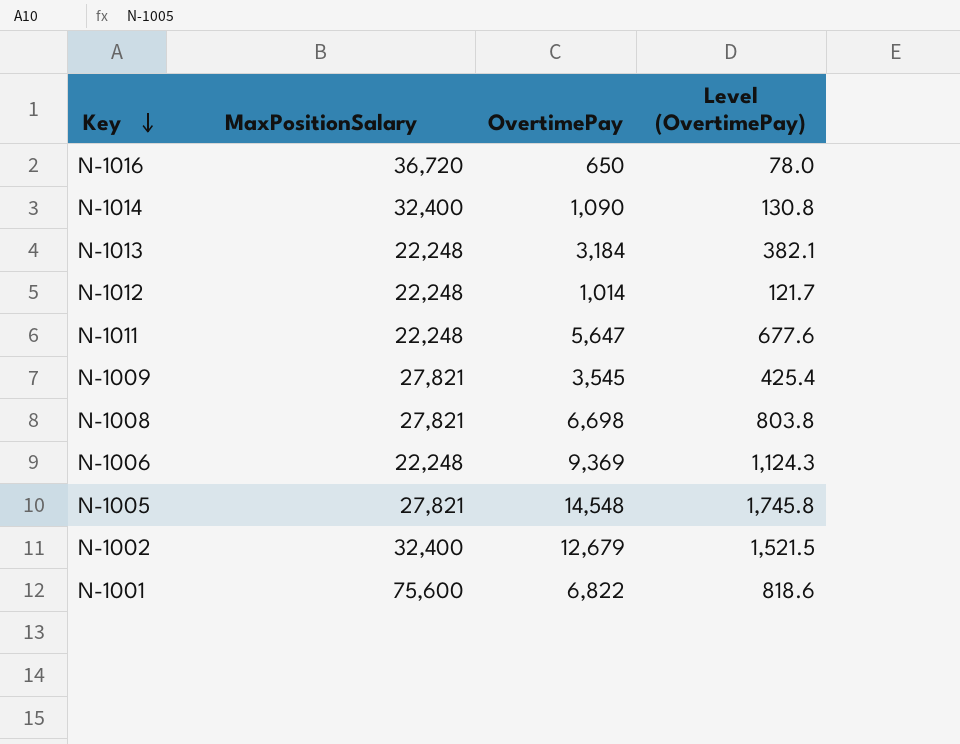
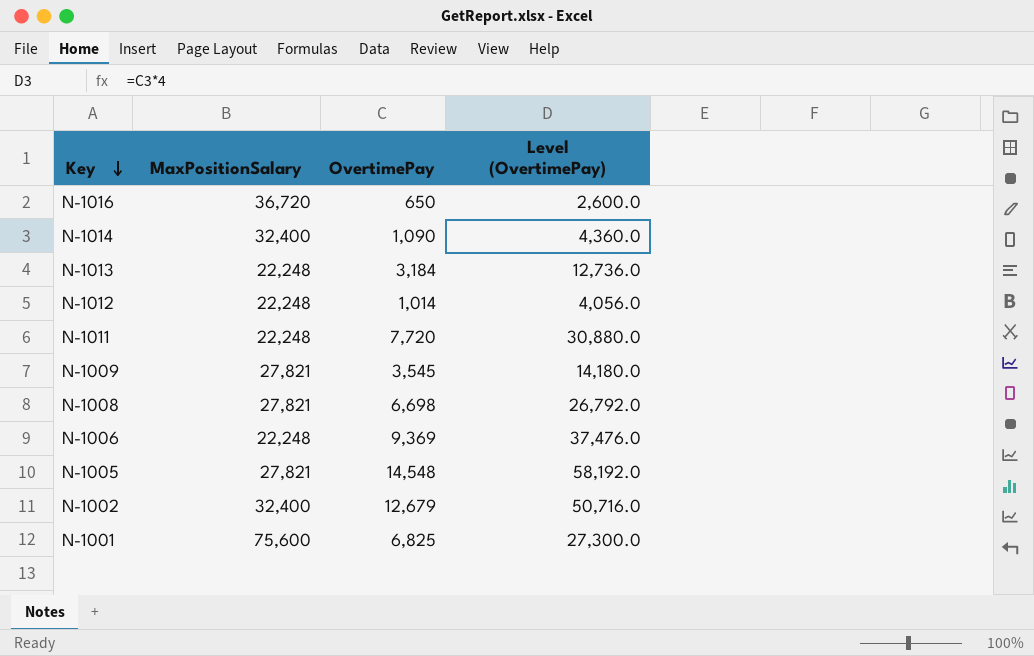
column Level (OvertimePay) | formula: [OvertimePay] * 0.12 -> [OvertimePay] * 4
N-1011 | OvertimePay: 5,647 -> 7,720
N-1001 | OvertimePay: 6,822 -> 6,825

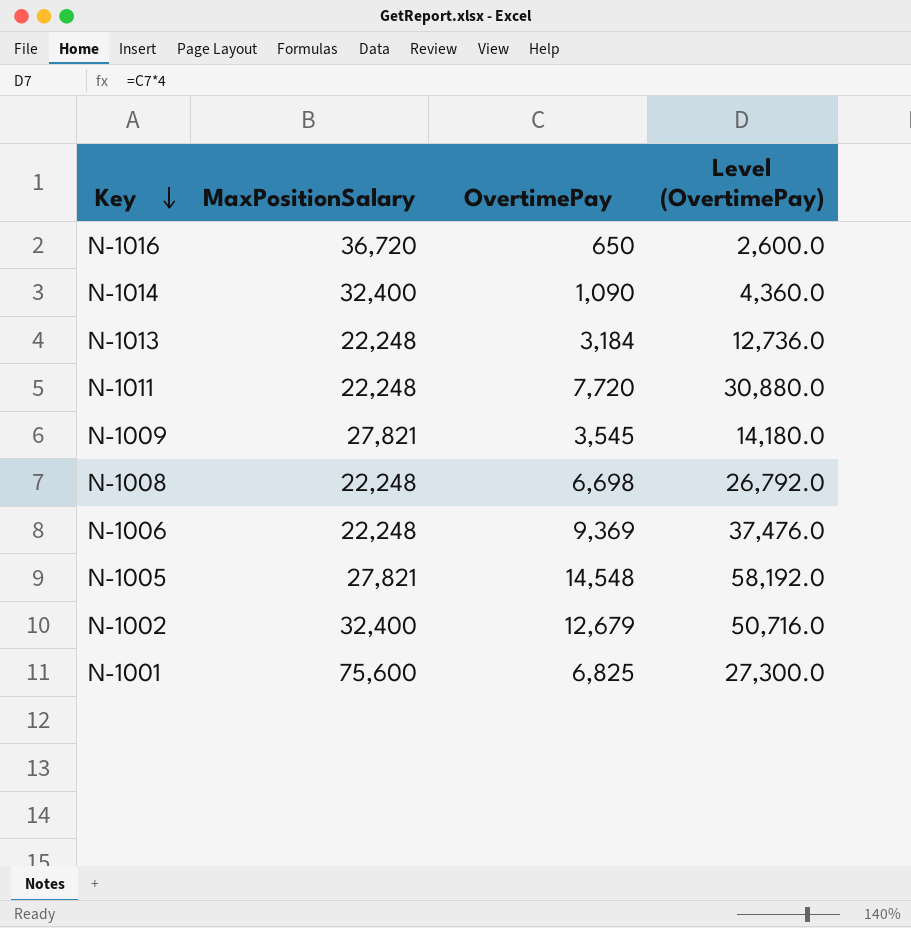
row N-1012: 22,248 | 1,014 | 4,056.0 -> none
N-1008 | MaxPositionSalary: 27,821 -> 22,248

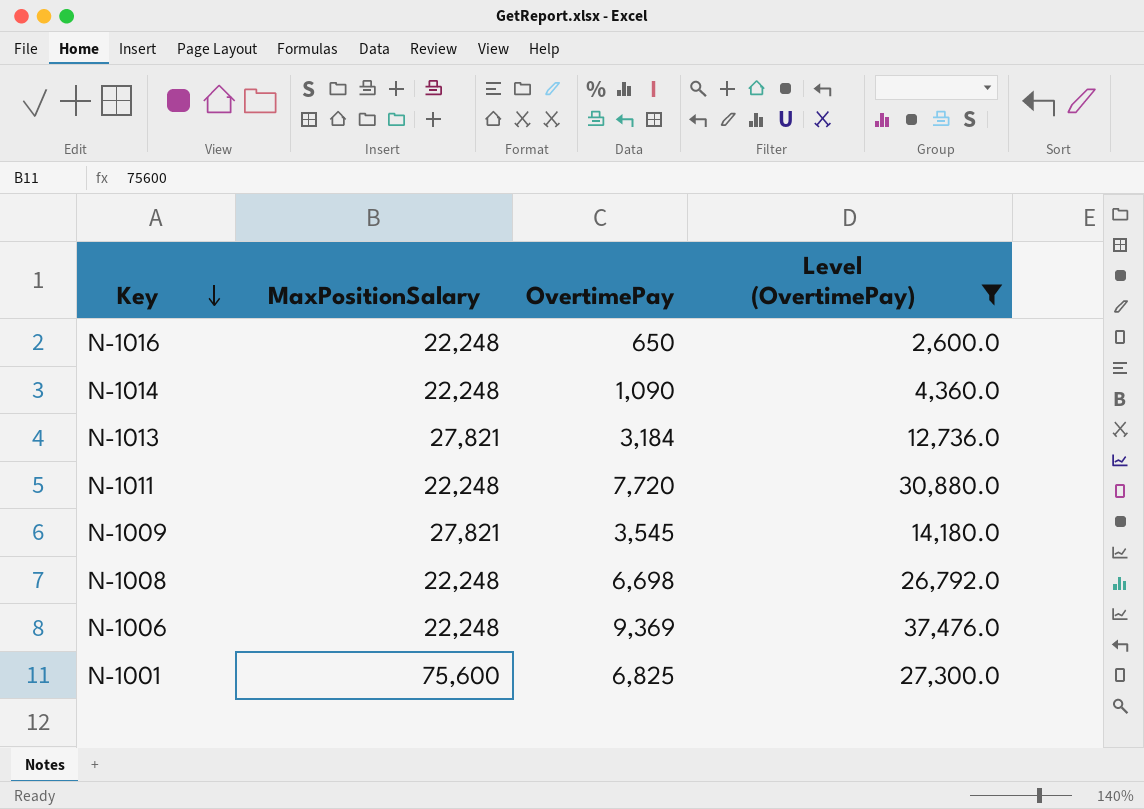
filter: none -> Level (OvertimePay) <= 37,476.0
N-1016 | MaxPositionSalary: 36,720 -> 22,248
N-1014 | MaxPositionSalary: 32,400 -> 22,248
N-1013 | MaxPositionSalary: 22,248 -> 27,821

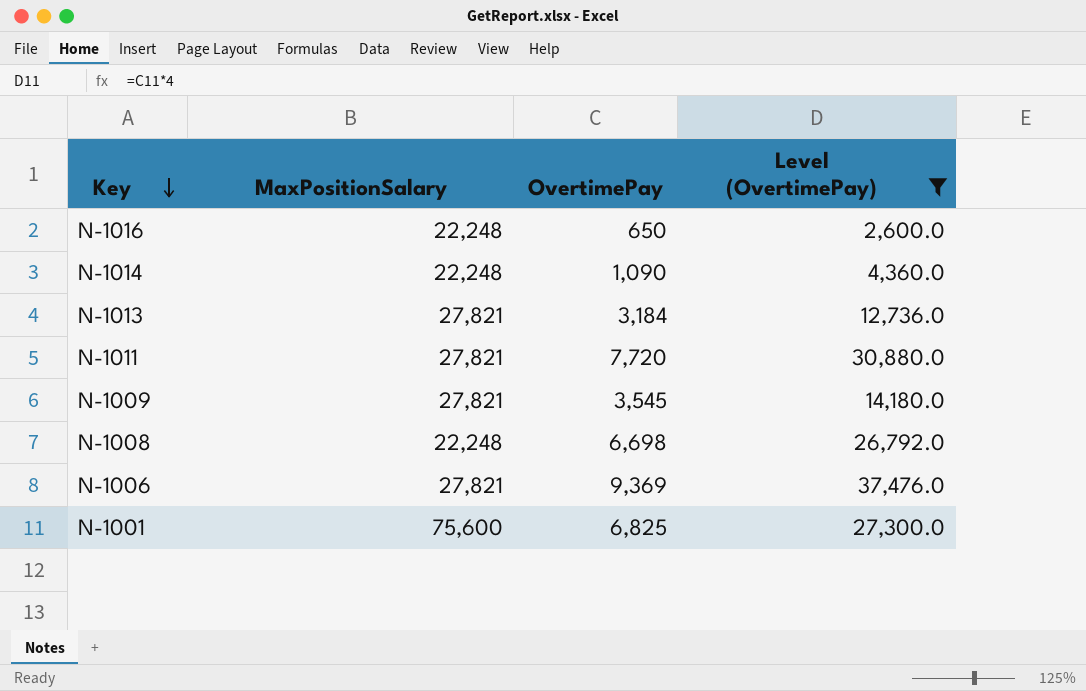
N-1011 | MaxPositionSalary: 22,248 -> 27,821
N-1006 | MaxPositionSalary: 22,248 -> 27,821

